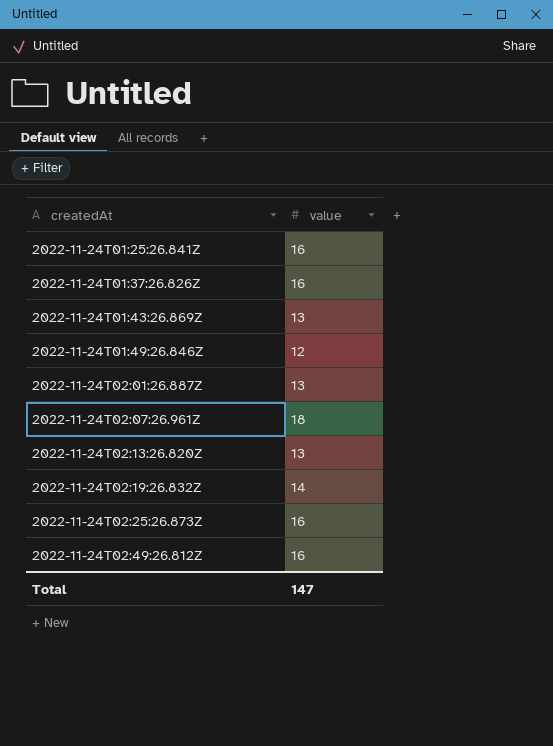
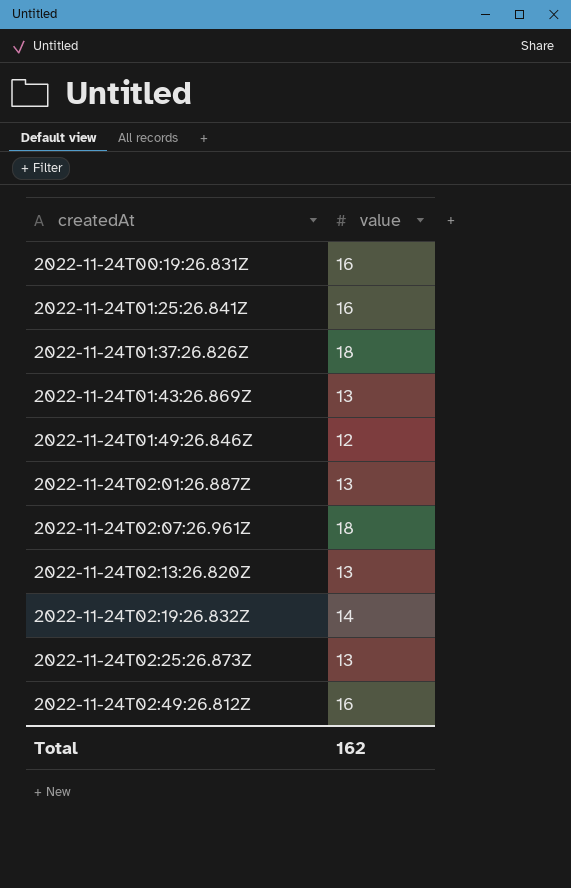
row 2022-11-24T00:19:26.831Z: none -> 16
2022-11-24T01:37:26.826Z | value: 16 -> 18
2022-11-24T02:25:26.873Z | value: 16 -> 13
Total | value: 147 -> 162

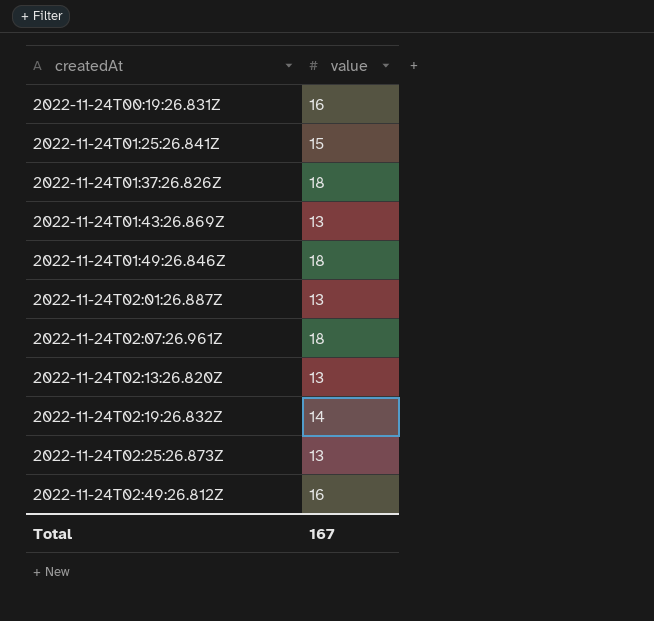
2022-11-24T01:25:26.841Z | value: 16 -> 15
2022-11-24T01:49:26.846Z | value: 12 -> 18
Total | value: 162 -> 167

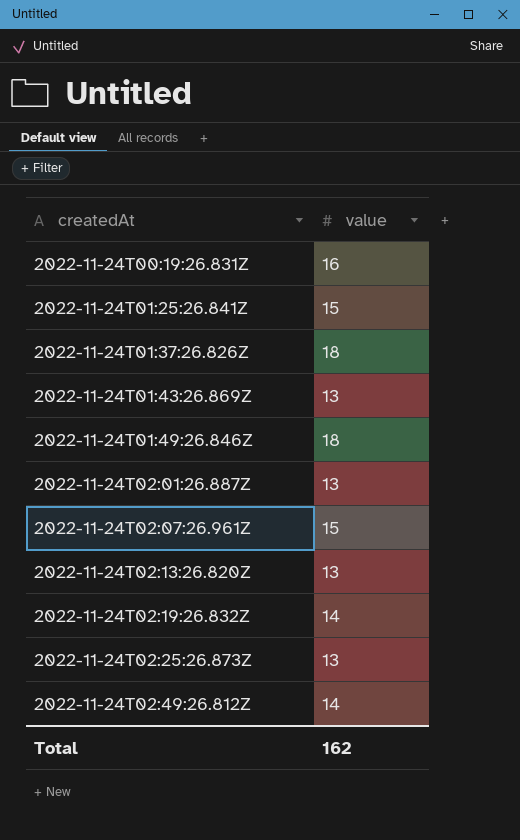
2022-11-24T02:07:26.961Z | value: 18 -> 15
2022-11-24T02:49:26.812Z | value: 16 -> 14
Total | value: 167 -> 162

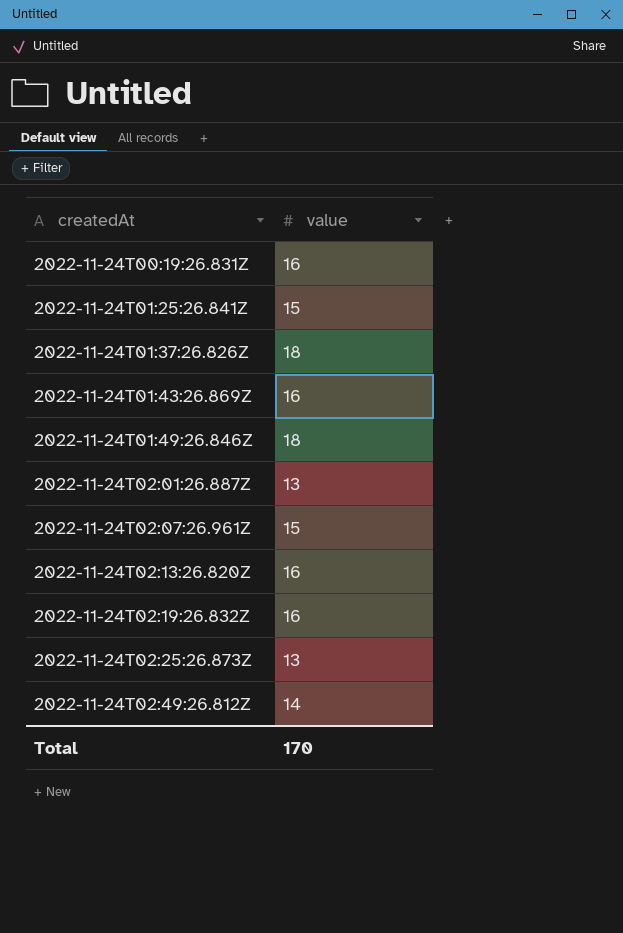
2022-11-24T01:43:26.869Z | value: 13 -> 16
2022-11-24T02:13:26.820Z | value: 13 -> 16
2022-11-24T02:19:26.832Z | value: 14 -> 16
Total | value: 162 -> 170

